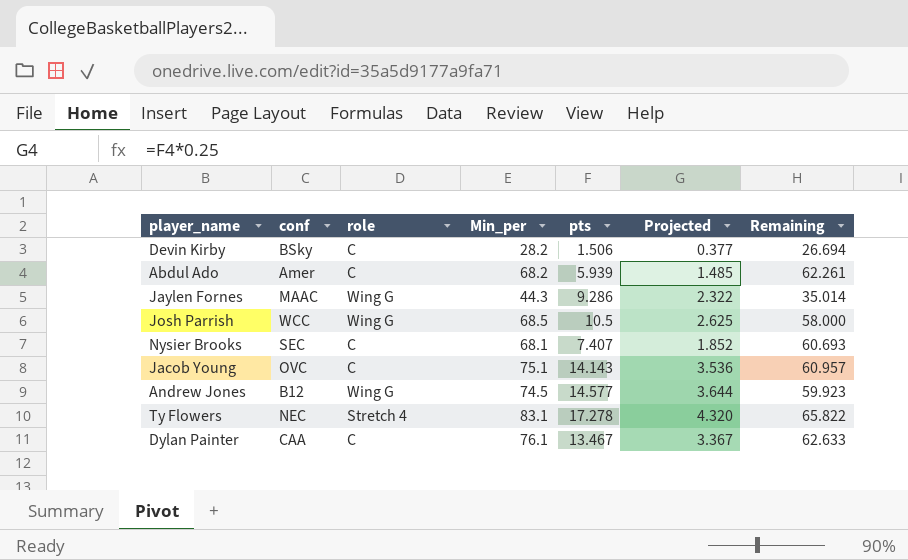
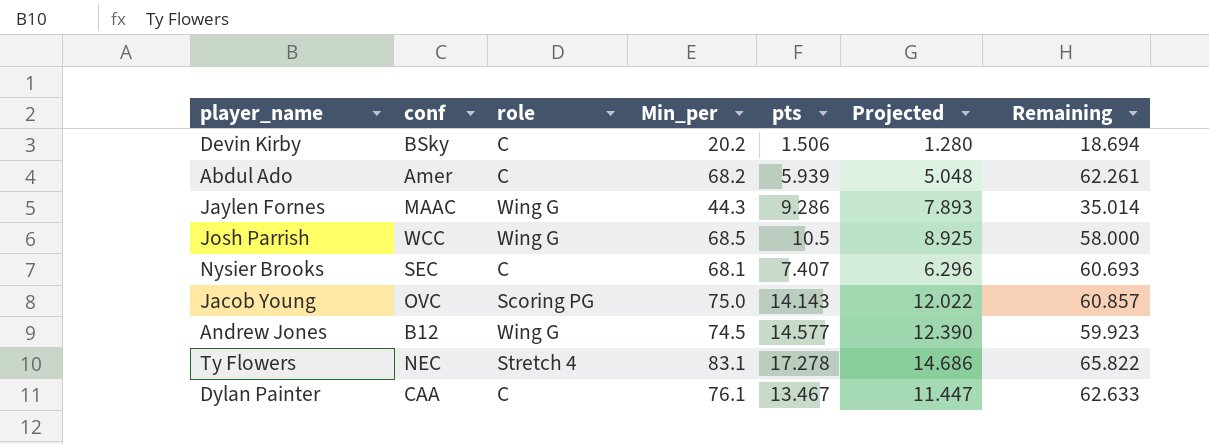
column Projected | formula: [pts] * 0.25 -> [pts] * 0.85
Devin Kirby | Min_per: 28.2 -> 20.2
Devin Kirby | Remaining: 26.694 -> 18.694
Jacob Young | role: C -> Scoring PG
Jacob Young | Min_per: 75.1 -> 75.0
Jacob Young | Remaining: 60.957 -> 60.857

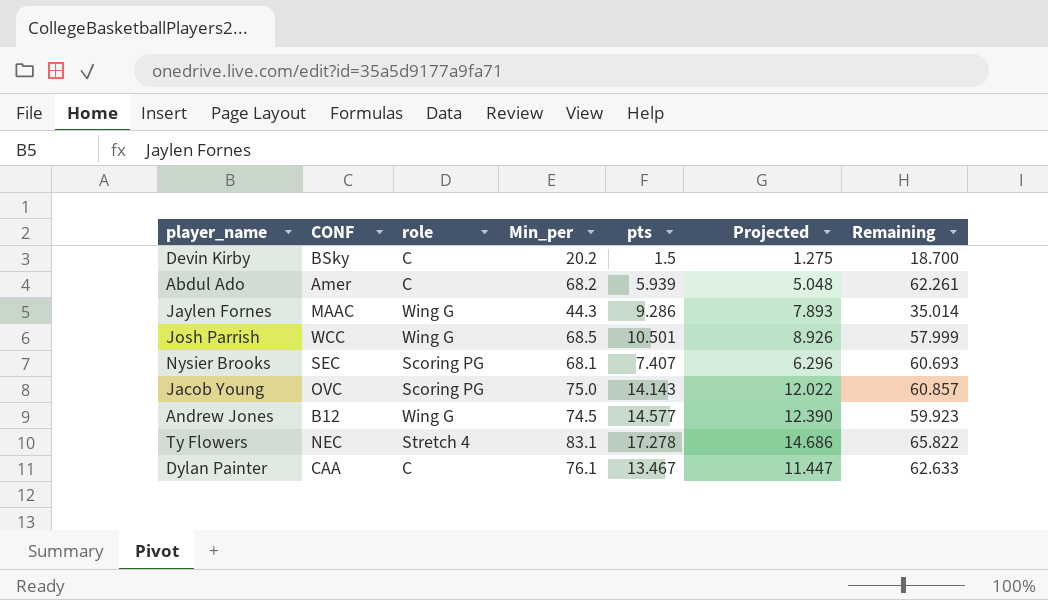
column name: conf -> CONF
Devin Kirby | pts: 1.506 -> 1.5
Devin Kirby | Projected: 1.280 -> 1.275
Devin Kirby | Remaining: 18.694 -> 18.700
Josh Parrish | pts: 10.5 -> 10.501
Josh Parrish | Projected: 8.925 -> 8.926
Josh Parrish | Remaining: 58.000 -> 57.999
Nysier Brooks | role: C -> Scoring PG

